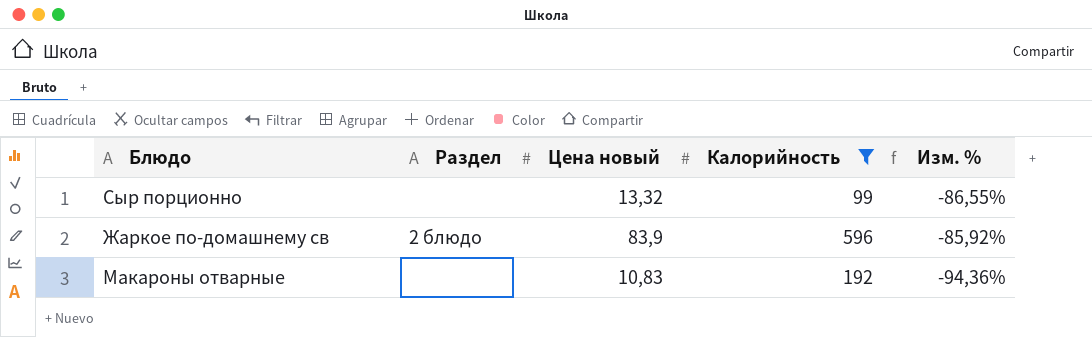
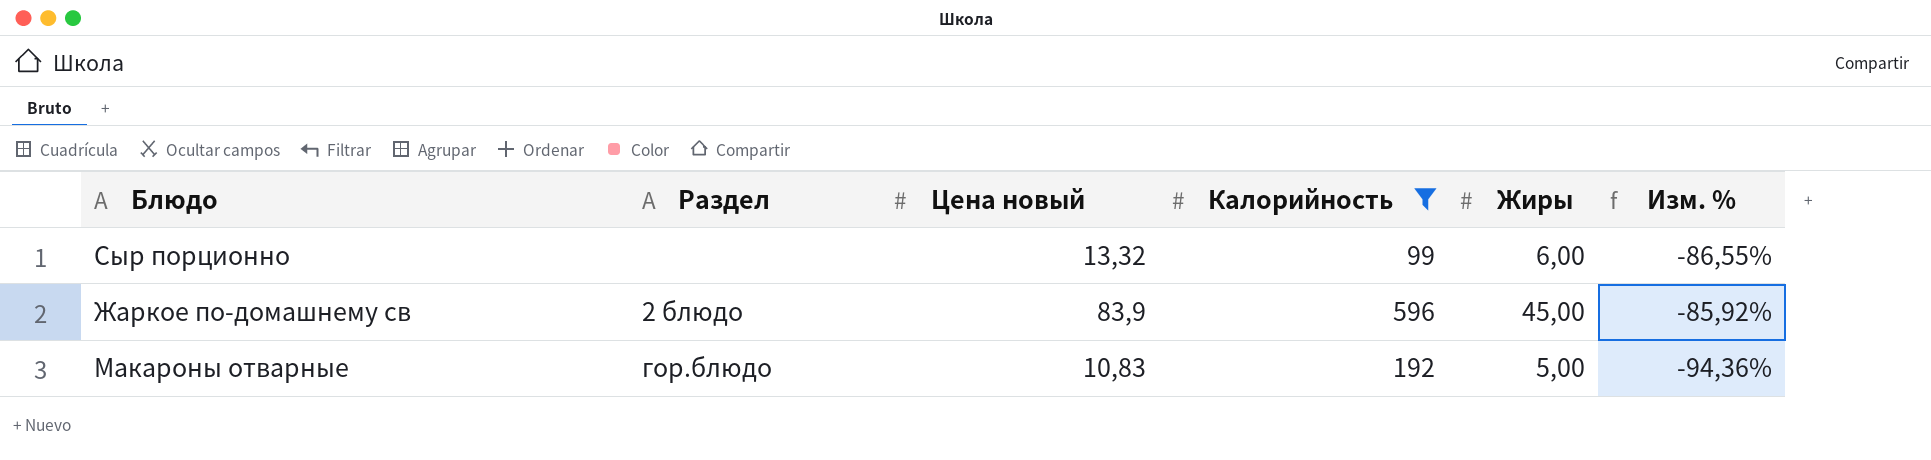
column Жиры | position: none -> 5
Макароны отварные | Раздел: none -> гор.блюдо

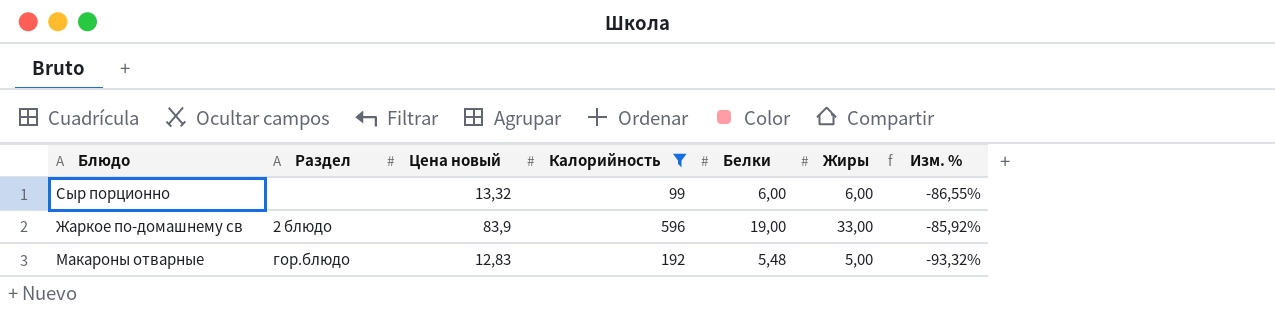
column Белки | position: none -> 5
Жаркое по-домашнему св | Жиры: 45,00 -> 33,00
Макароны отварные | Цена новый: 10,83 -> 12,83
Макароны отварные | Изм. %: -94,36% -> -93,32%

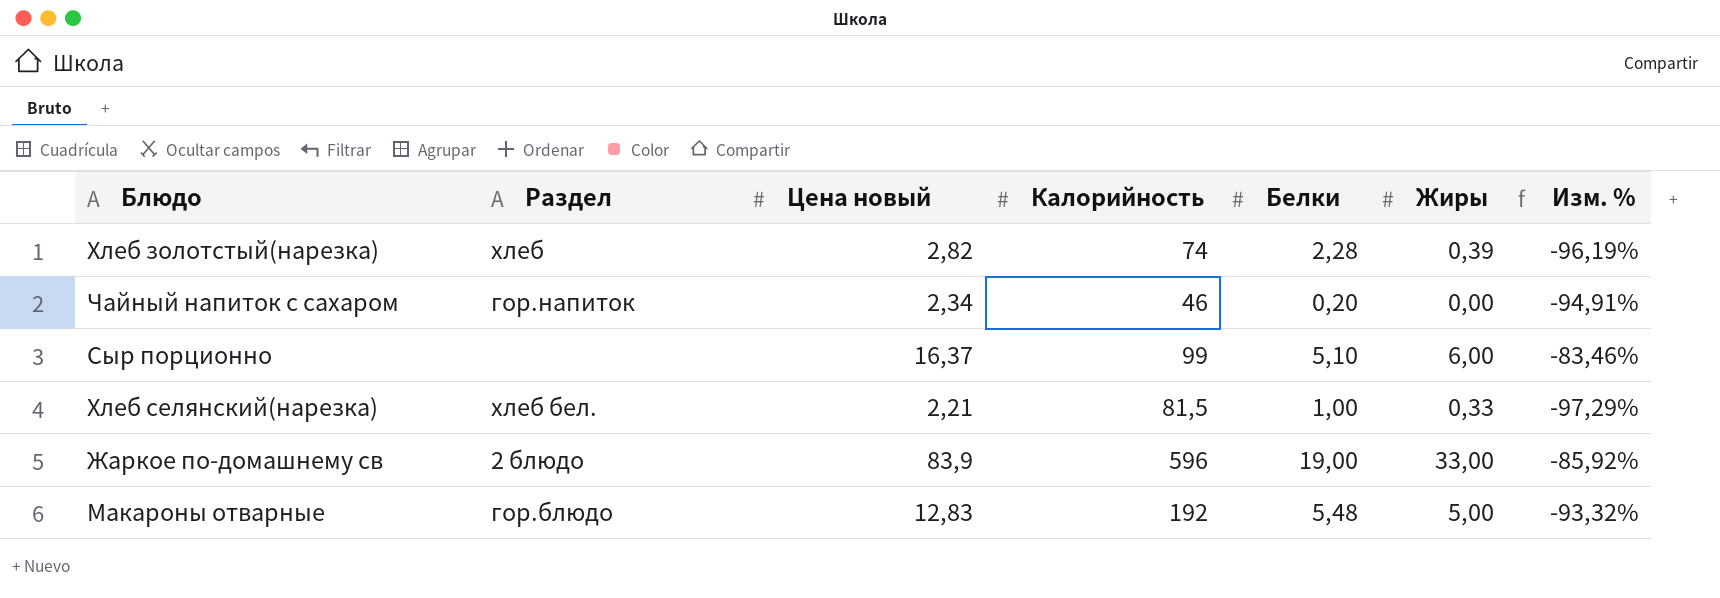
filter: Калорийность >= 99 -> none
Сыр порционно | Цена новый: 13,32 -> 16,37
Сыр порционно | Белки: 6,00 -> 5,10
Сыр порционно | Изм. %: -86,55% -> -83,46%

